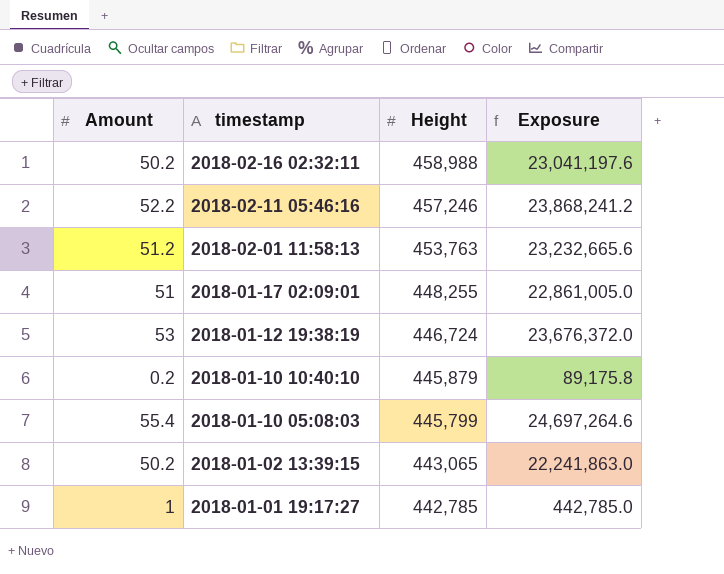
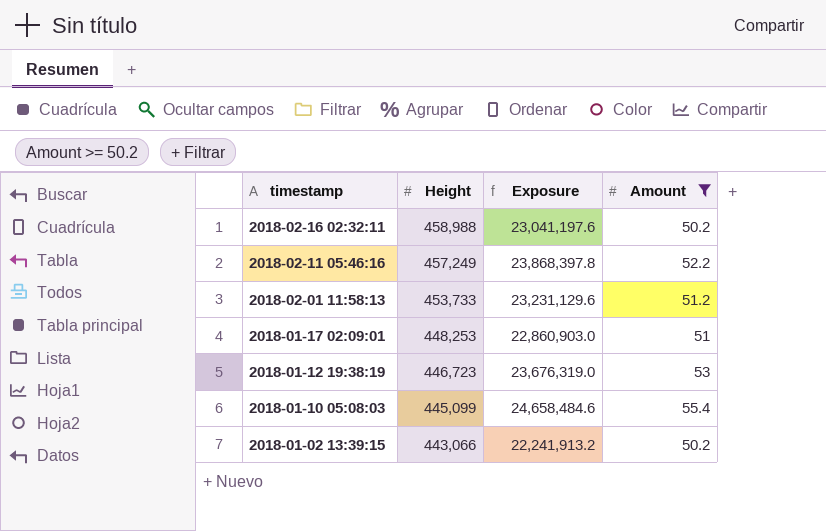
filter: none -> Amount >= 50.2
column Amount | position: 1 -> 4
2018-02-11 05:46:16 | Height: 457,246 -> 457,249
2018-02-11 05:46:16 | Exposure: 23,868,241.2 -> 23,868,397.8
2018-02-01 11:58:13 | Height: 453,763 -> 453,733
2018-02-01 11:58:13 | Exposure: 23,232,665.6 -> 23,231,129.6
2018-01-17 02:09:01 | Height: 448,255 -> 448,253
2018-01-17 02:09:01 | Exposure: 22,861,005.0 -> 22,860,903.0
2018-01-12 19:38:19 | Height: 446,724 -> 446,723
2018-01-12 19:38:19 | Exposure: 23,676,372.0 -> 23,676,319.0
2018-01-10 05:08:03 | Height: 445,799 -> 445,099
2018-01-10 05:08:03 | Exposure: 24,697,264.6 -> 24,658,484.6
2018-01-02 13:39:15 | Height: 443,065 -> 443,066
2018-01-02 13:39:15 | Exposure: 22,241,863.0 -> 22,241,913.2

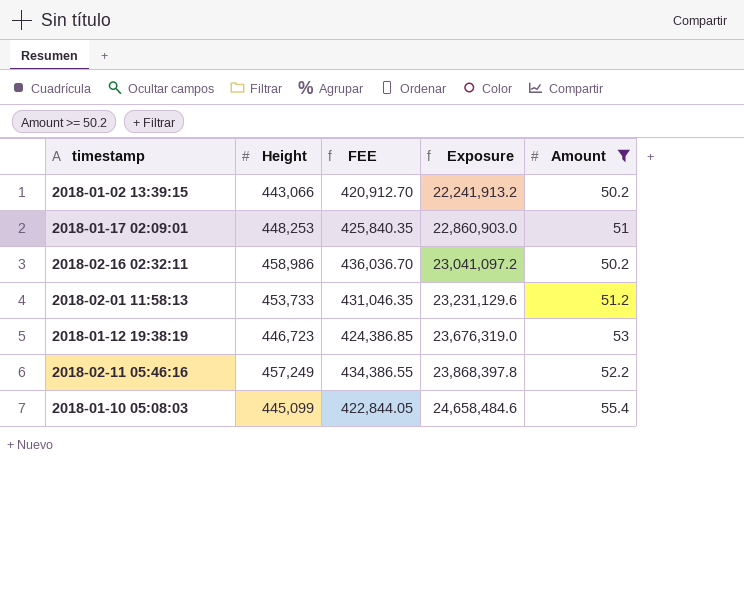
row order: timestamp descending -> Exposure ascending
column FEE | formula: none -> [Height] * 0.95
2018-02-16 02:32:11 | Height: 458,988 -> 458,986
2018-02-16 02:32:11 | Exposure: 23,041,197.6 -> 23,041,097.2

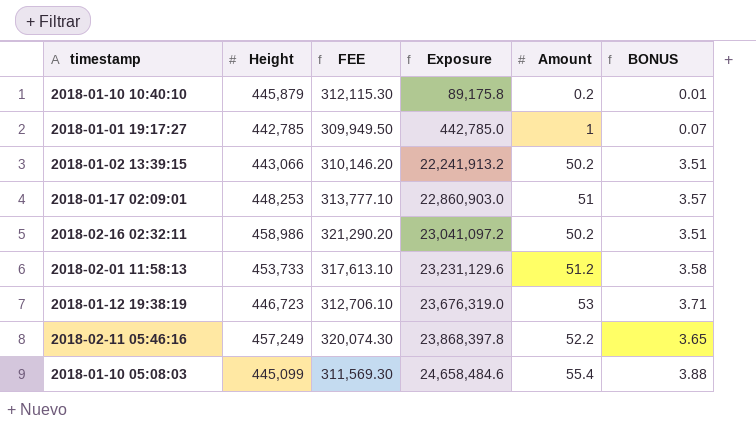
filter: Amount >= 50.2 -> none
column FEE | formula: [Height] * 0.95 -> [Height] * 0.7
column BONUS | formula: none -> [Amount] * 0.07

